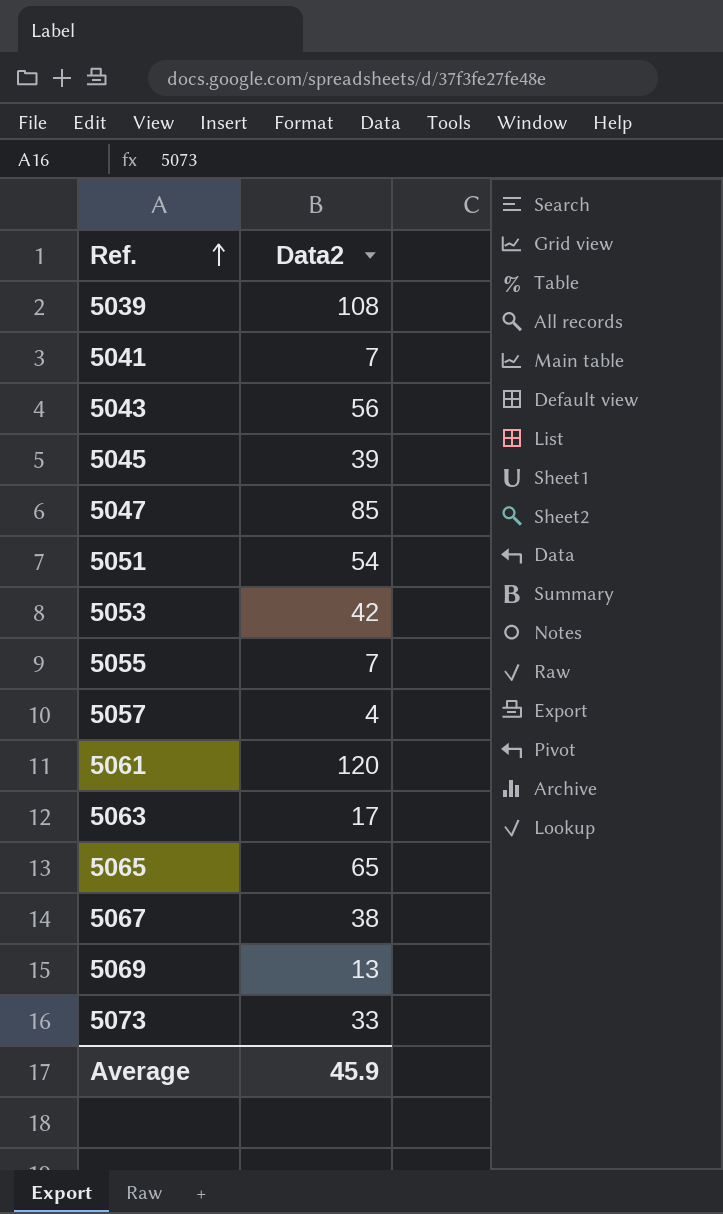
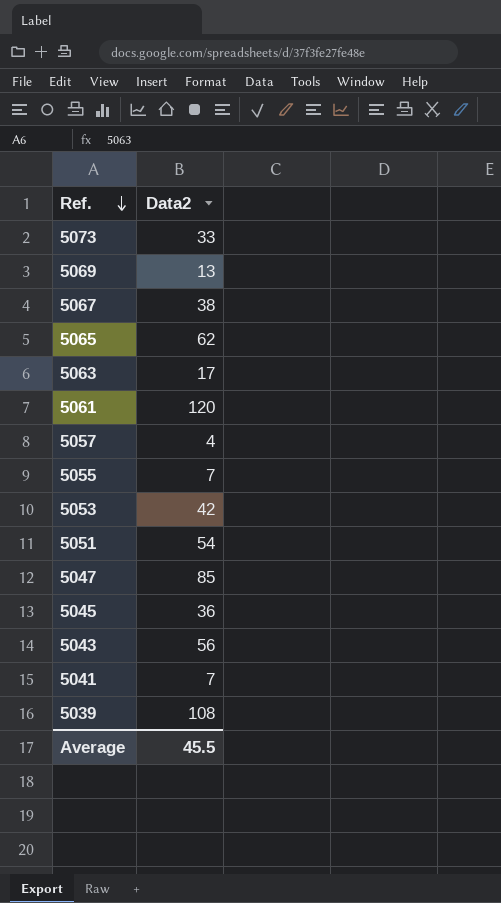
row order: Ref. ascending -> Ref. descending
5065 | Data2: 65 -> 62
5045 | Data2: 39 -> 36
Average | Data2: 45.9 -> 45.5

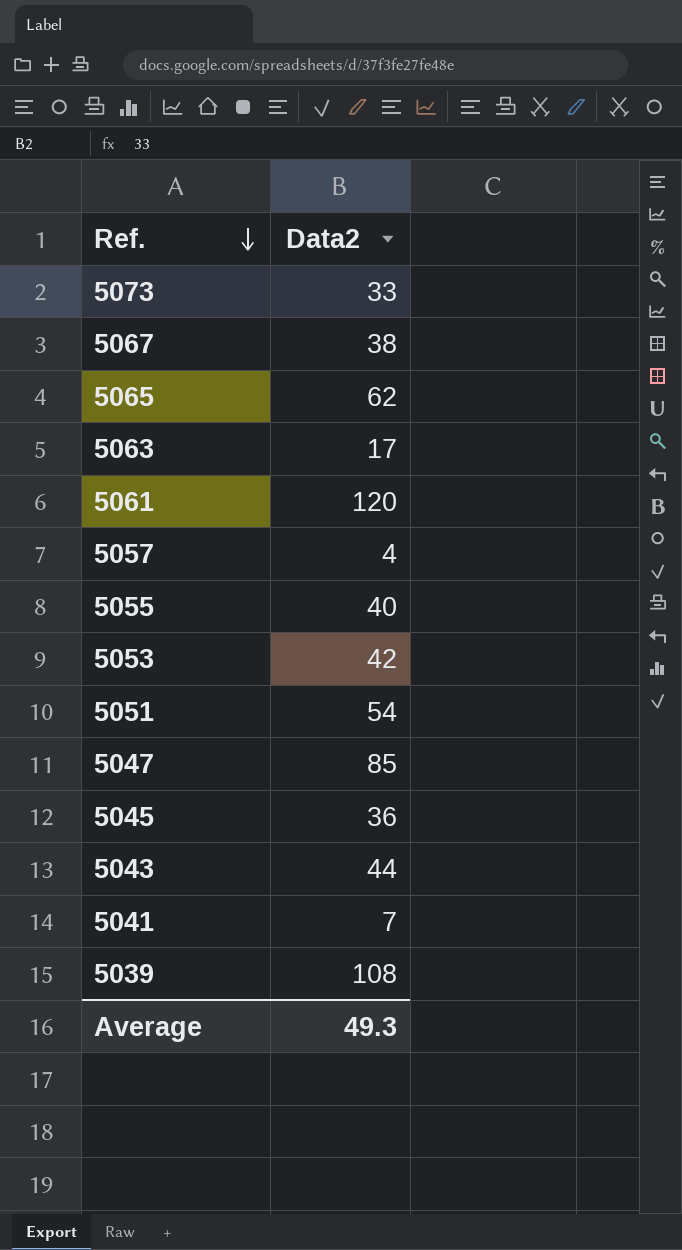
row 5069: 13 -> none
5055 | Data2: 7 -> 40
5043 | Data2: 56 -> 44
Average | Data2: 45.5 -> 49.3

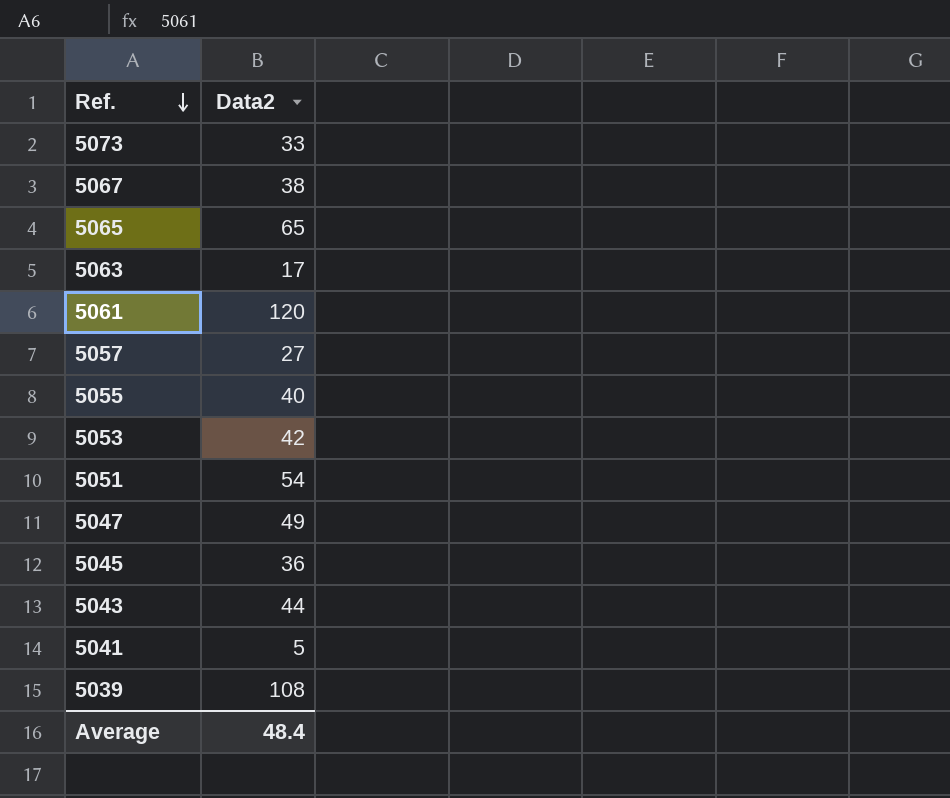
5065 | Data2: 62 -> 65
5057 | Data2: 4 -> 27
5047 | Data2: 85 -> 49
5041 | Data2: 7 -> 5
Average | Data2: 49.3 -> 48.4

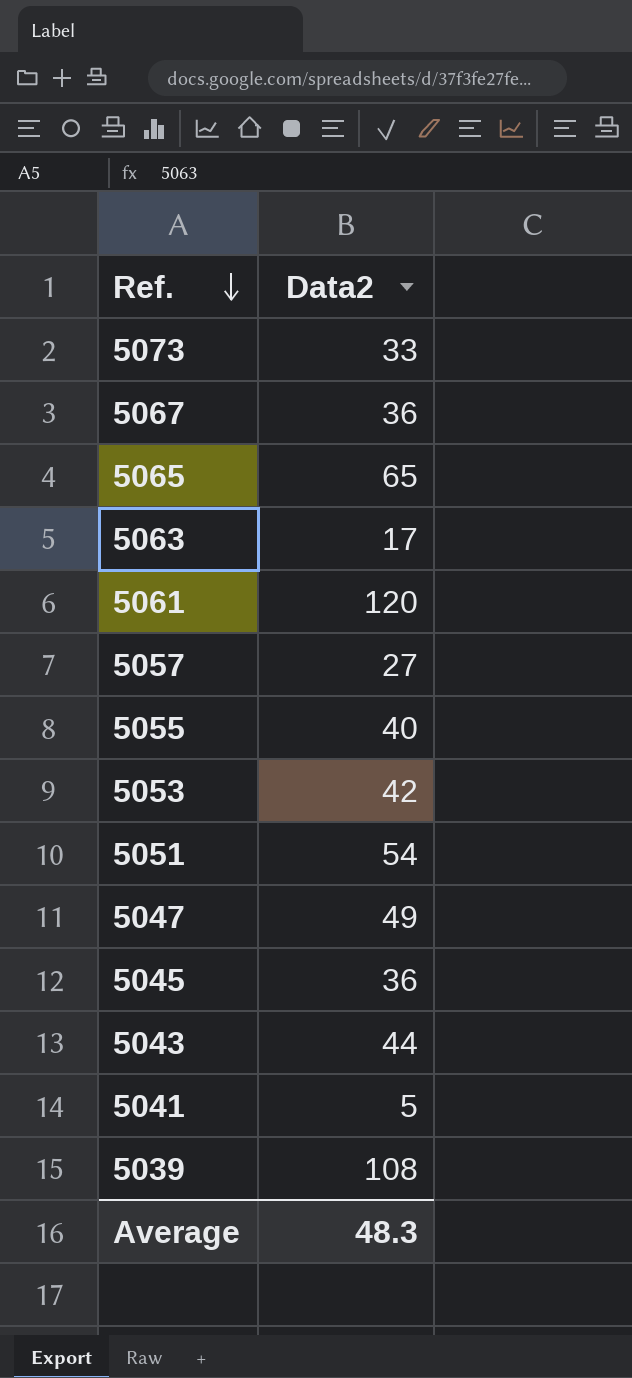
5067 | Data2: 38 -> 36
Average | Data2: 48.4 -> 48.3

